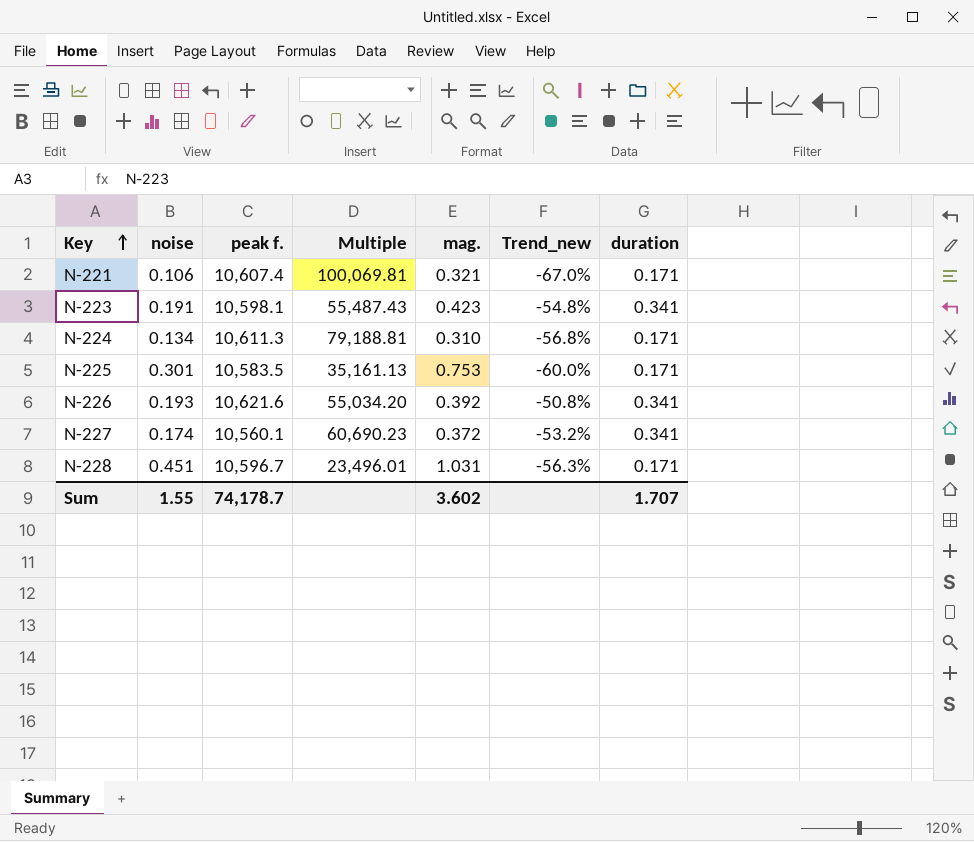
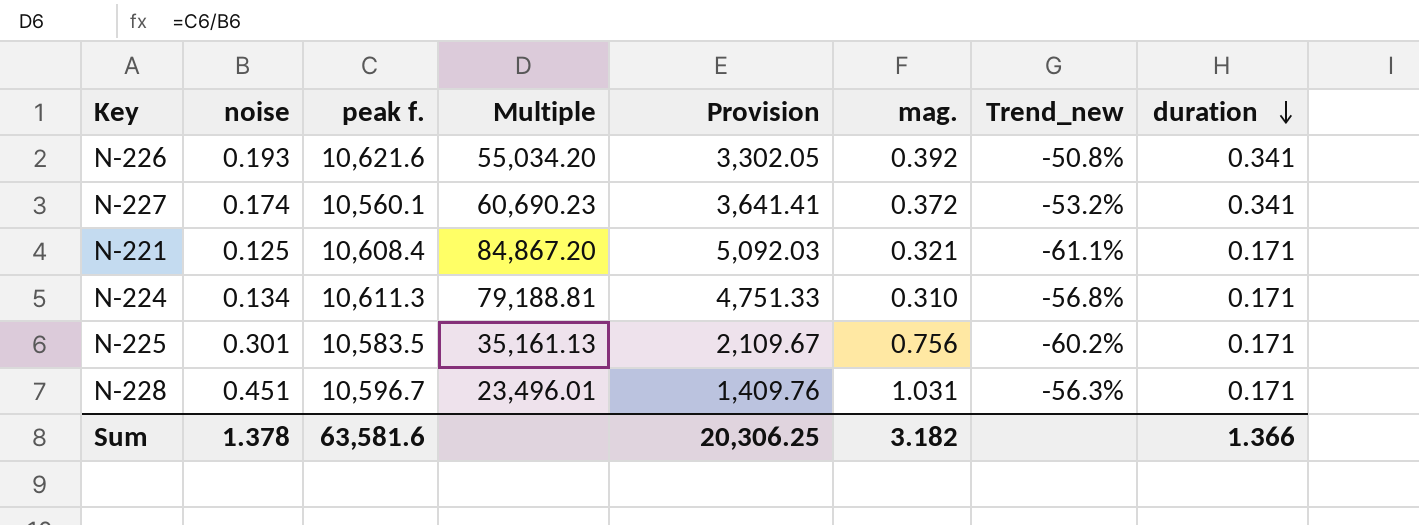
row order: Key ascending -> duration descending
column Provision | formula: none -> [Multiple] * 0.06
row N-223: 0.191 | 10,598.1 | 55,487.43 | 0.423 | -54.8% | 0.341 -> none
N-221 | noise: 0.106 -> 0.125
N-221 | peak f.: 10,607.4 -> 10,608.4
N-221 | Multiple: 100,069.81 -> 84,867.20
N-221 | Trend_new: -67.0% -> -61.1%
N-225 | mag.: 0.753 -> 0.756
N-225 | Trend_new: -60.0% -> -60.2%
Sum | noise: 1.55 -> 1.378
Sum | peak f.: 74,178.7 -> 63,581.6
Sum | mag.: 3.602 -> 3.182
Sum | duration: 1.707 -> 1.366

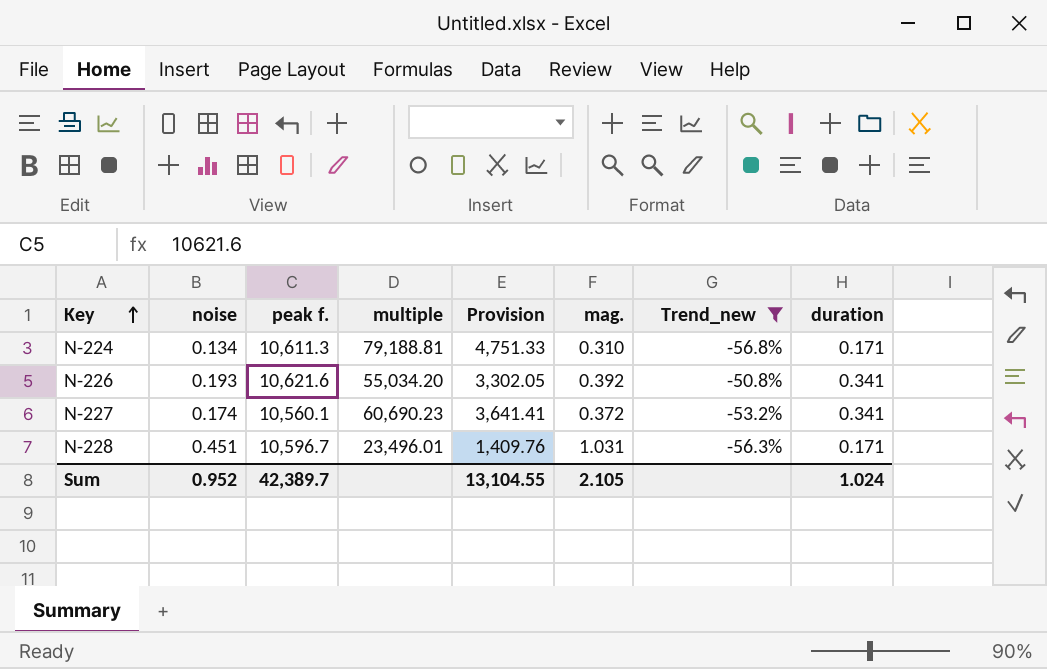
filter: none -> Trend_new >= -56.8%
row order: duration descending -> Key ascending
column name: Multiple -> multiple
Sum | noise: 1.378 -> 0.952
Sum | peak f.: 63,581.6 -> 42,389.7
Sum | Provision: 20,306.25 -> 13,104.55
Sum | mag.: 3.182 -> 2.105
Sum | duration: 1.366 -> 1.024

